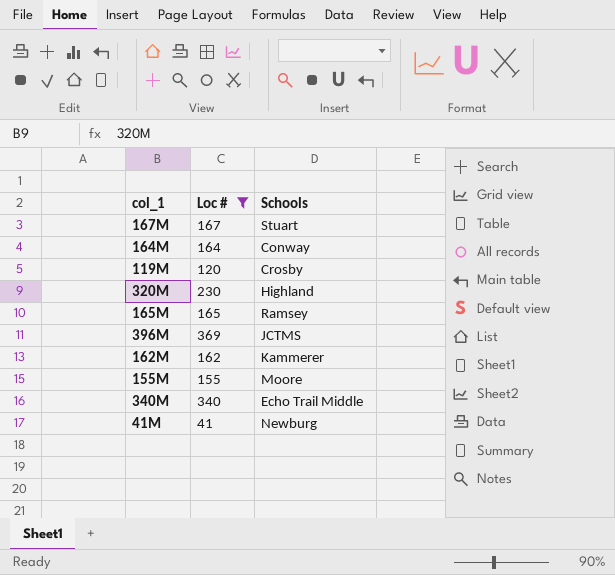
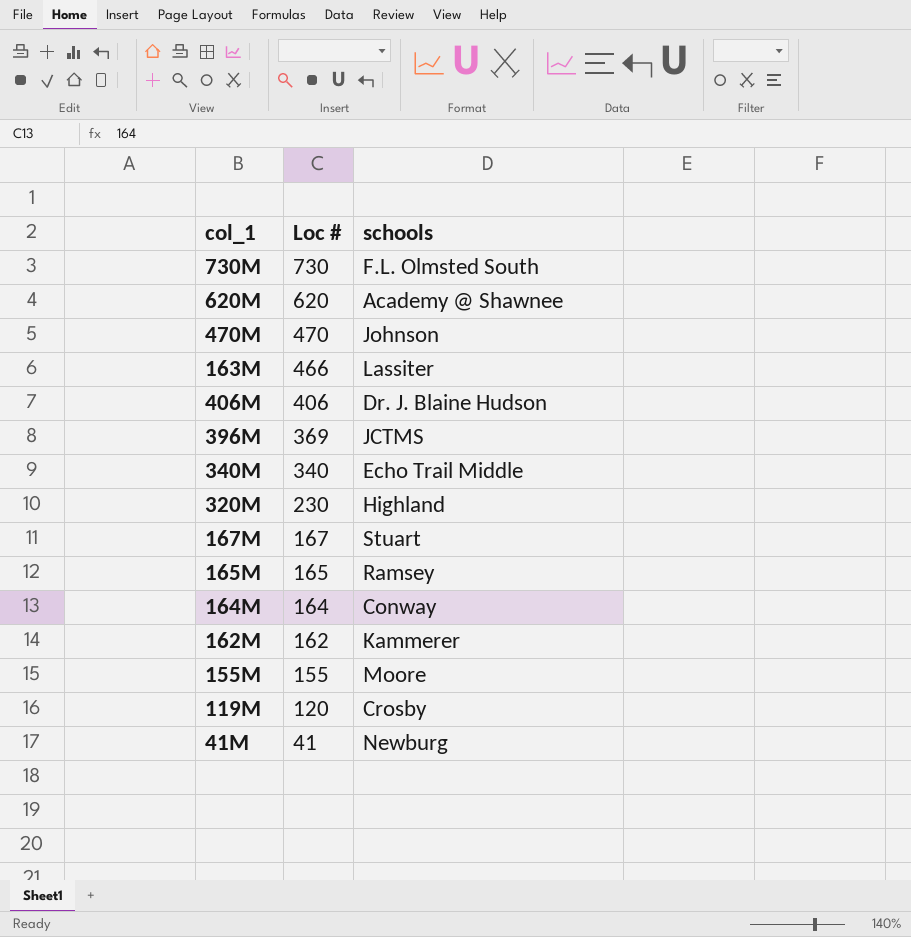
filter: Loc # <= 369 -> none
row order: none -> Loc # descending
column name: Schools -> schools

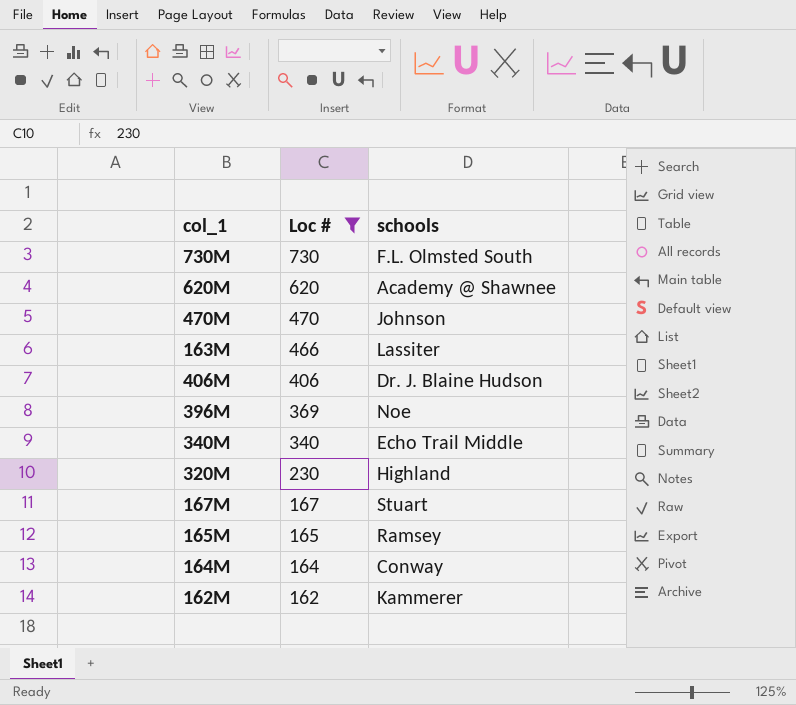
filter: none -> Loc # >= 162
396M | schools: JCTMS -> Noe

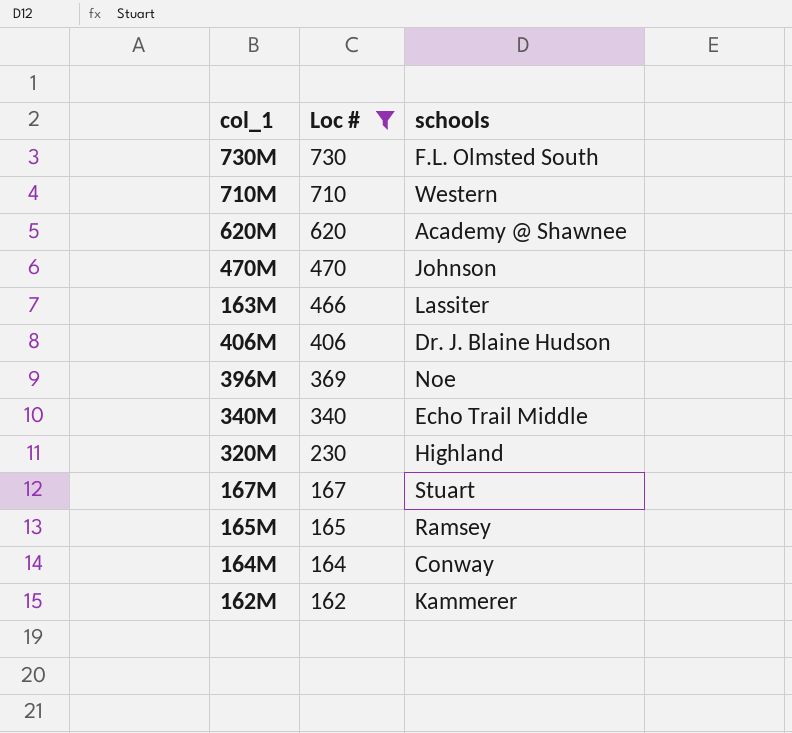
row 710M: none -> 710 | Western

